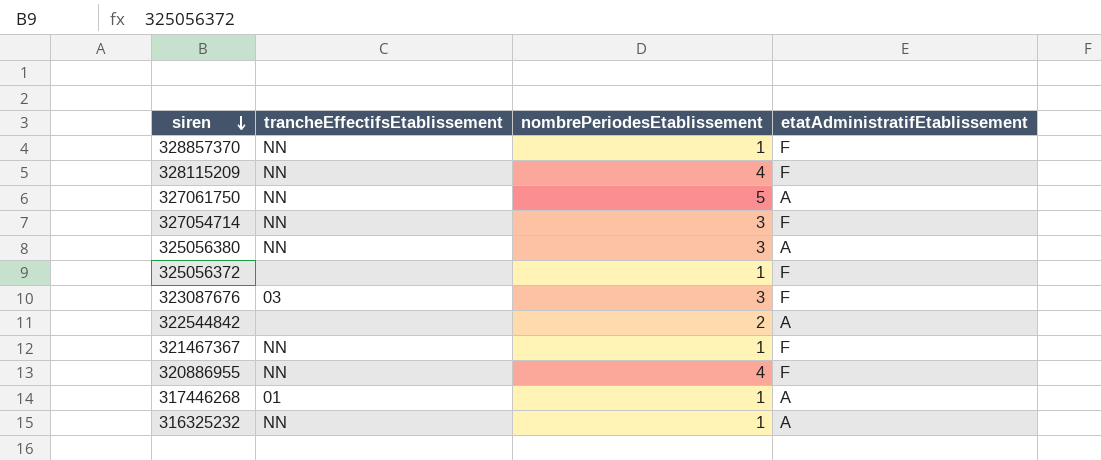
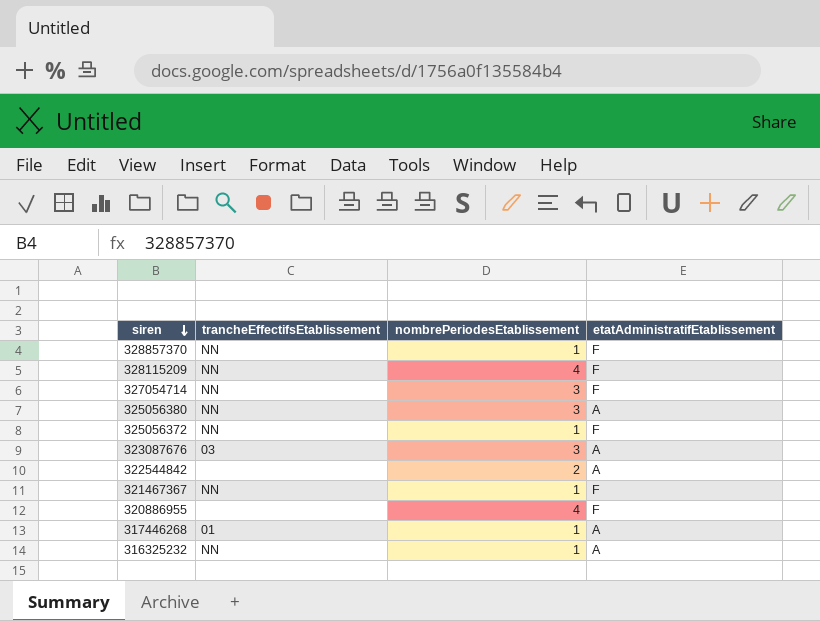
row 327061750: NN | 5 | A -> none
325056372 | trancheEffectifsEtablissement: none -> NN
323087676 | etatAdministratifEtablissement: F -> A
320886955 | trancheEffectifsEtablissement: NN -> none

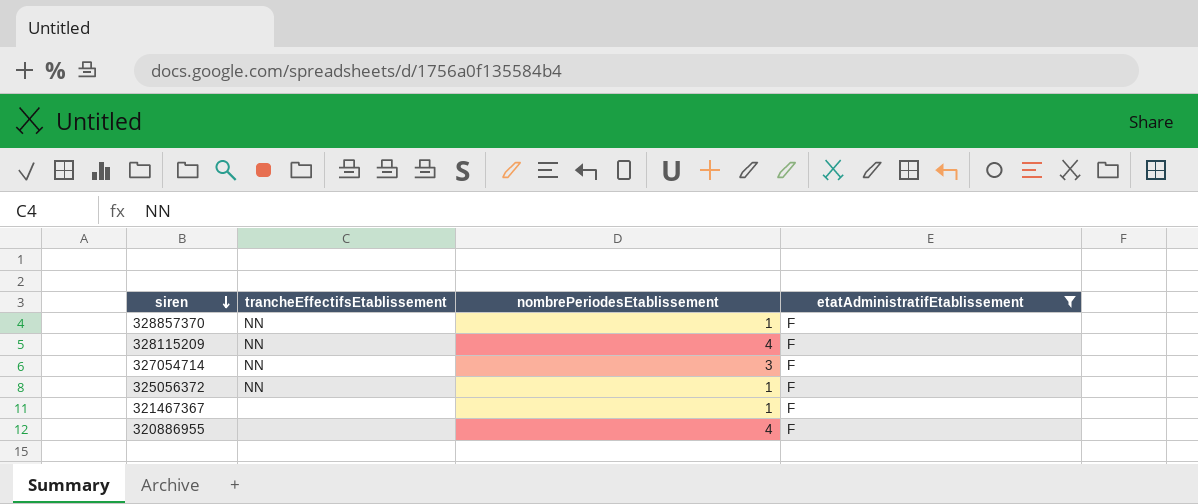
filter: none -> etatAdministratifEtablissement = F
321467367 | trancheEffectifsEtablissement: NN -> none

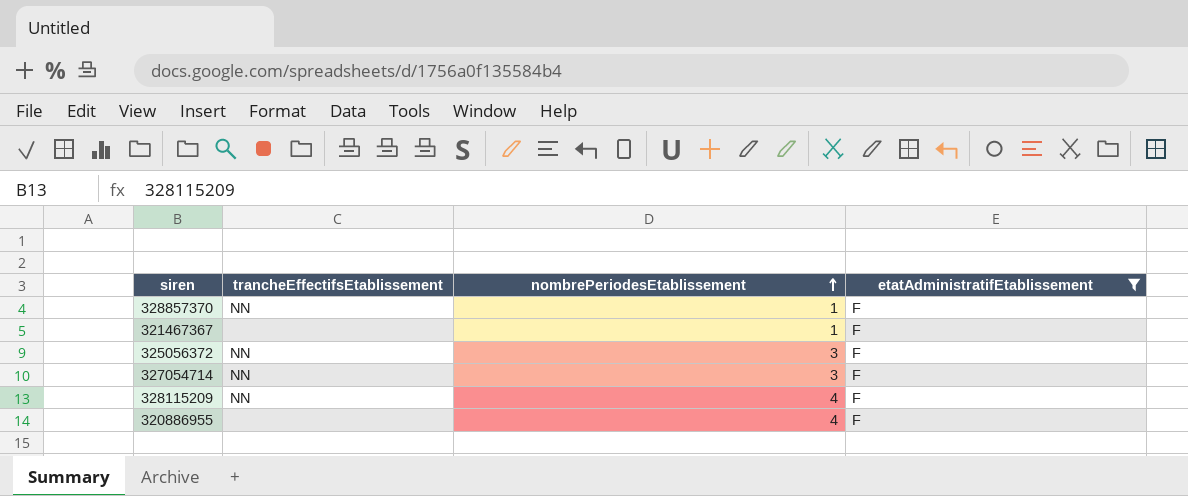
row order: siren descending -> nombrePeriodesEtablissement ascending
325056372 | nombrePeriodesEtablissement: 1 -> 3

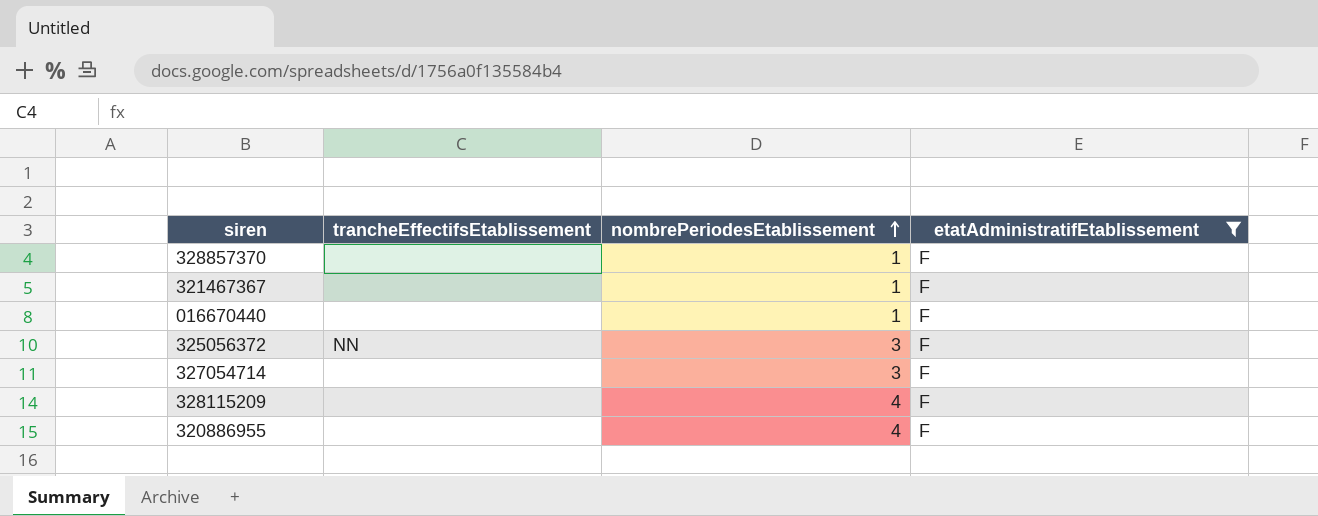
328857370 | trancheEffectifsEtablissement: NN -> none
row 016670440: none -> none | 1 | F
327054714 | trancheEffectifsEtablissement: NN -> none
328115209 | trancheEffectifsEtablissement: NN -> none

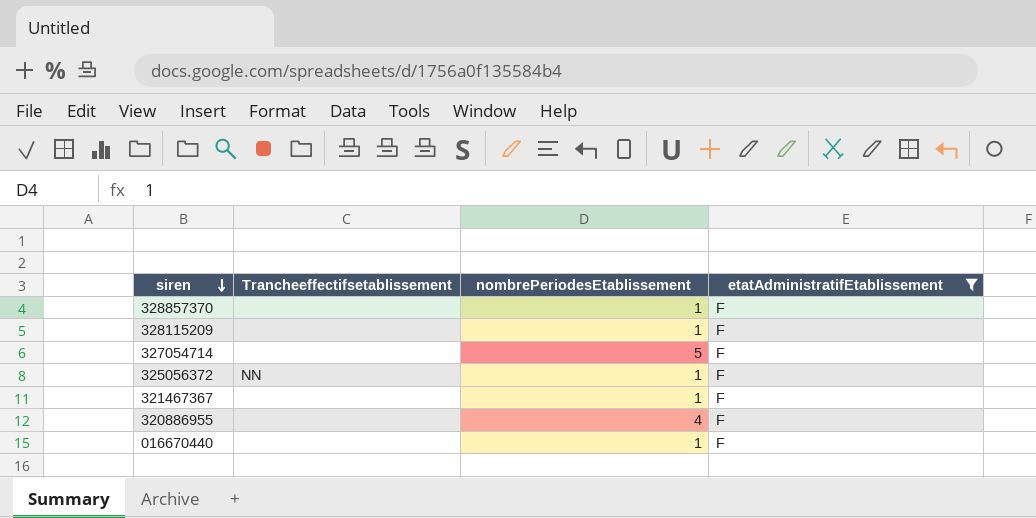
row order: nombrePeriodesEtablissement ascending -> siren descending
column name: trancheEffectifsEtablissement -> Trancheeffectifsetablissement
328115209 | nombrePeriodesEtablissement: 4 -> 1
327054714 | nombrePeriodesEtablissement: 3 -> 5
325056372 | nombrePeriodesEtablissement: 3 -> 1

